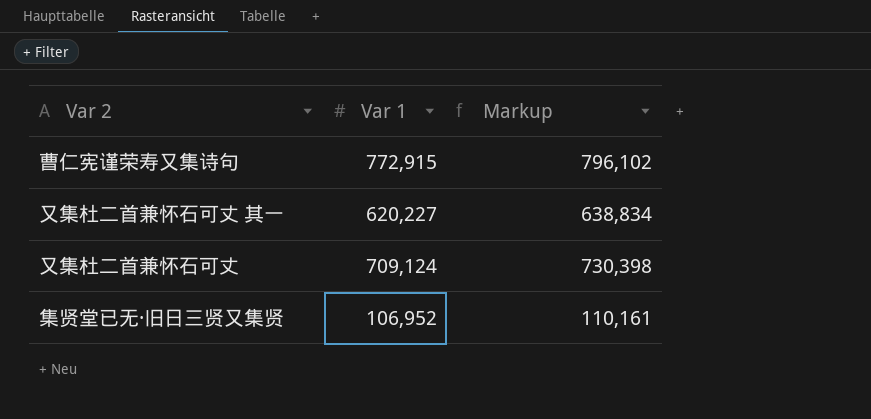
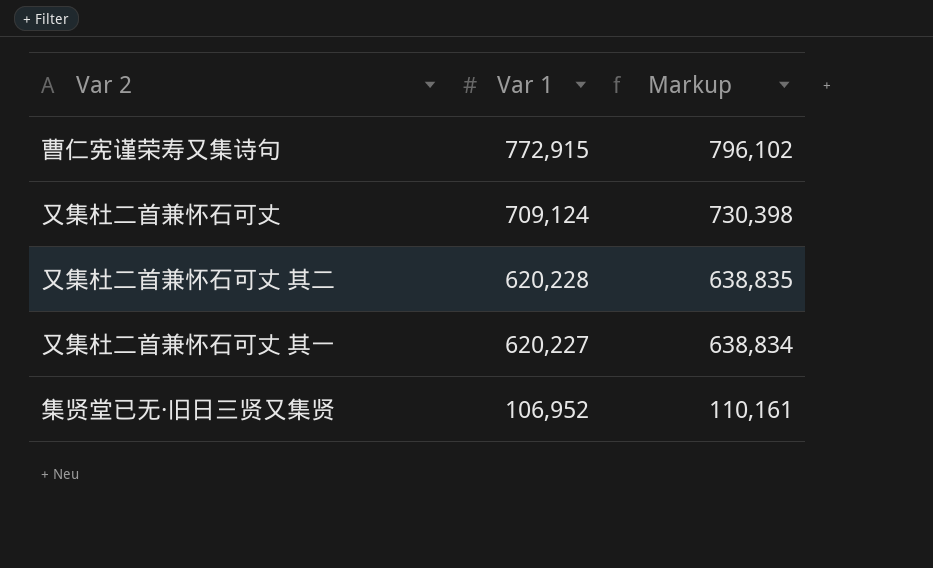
row order: none -> Var 1 descending
row 又集杜二首兼怀石可丈 其二: none -> 620,228 | 638,835

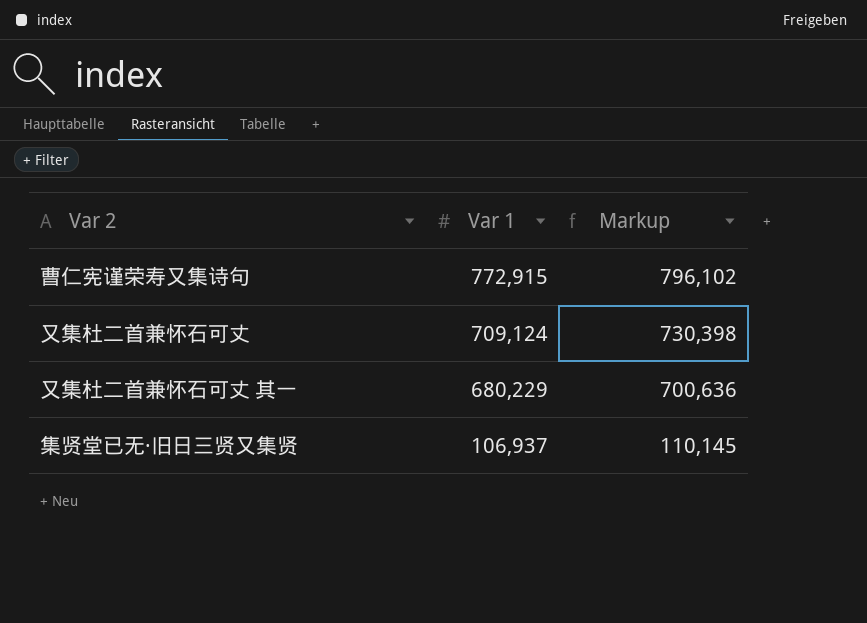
row 又集杜二首兼怀石可丈 其二: 620,228 | 638,835 -> none
又集杜二首兼怀石可丈 其一 | Var 1: 620,227 -> 680,229
又集杜二首兼怀石可丈 其一 | Markup: 638,834 -> 700,636
集贤堂已无·旧日三贤又集贤 | Var 1: 106,952 -> 106,937
集贤堂已无·旧日三贤又集贤 | Markup: 110,161 -> 110,145

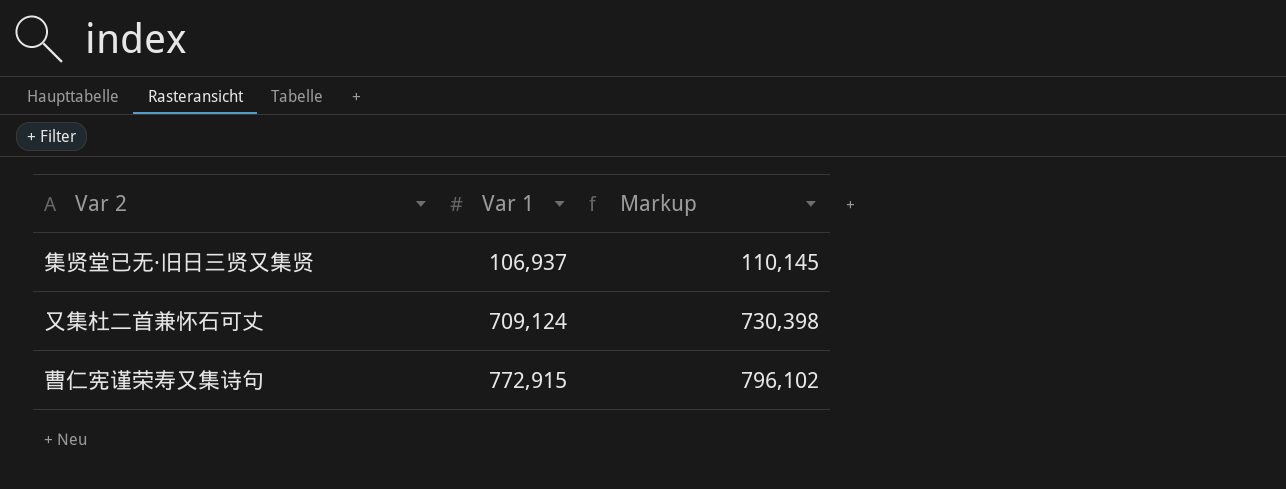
row order: Var 1 descending -> Var 1 ascending
row 又集杜二首兼怀石可丈 其一: 680,229 | 700,636 -> none

